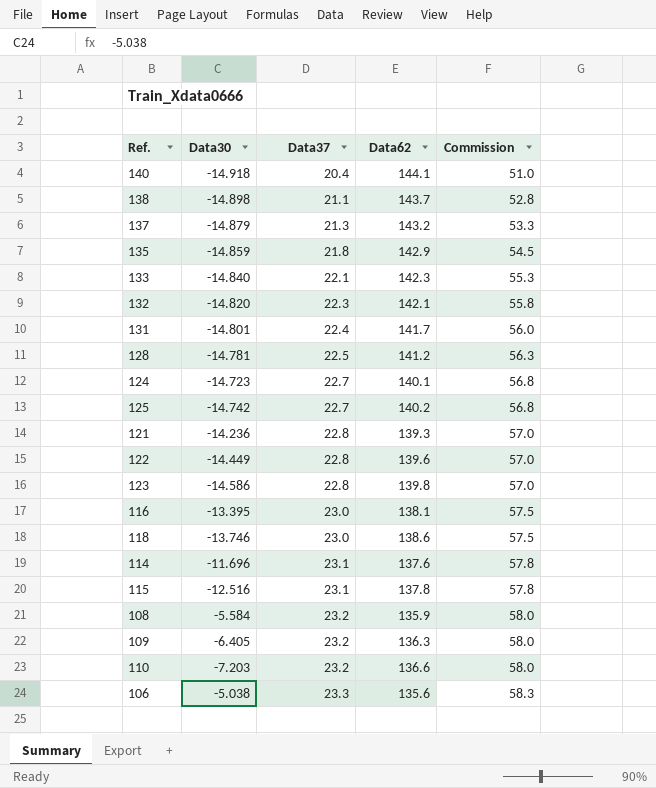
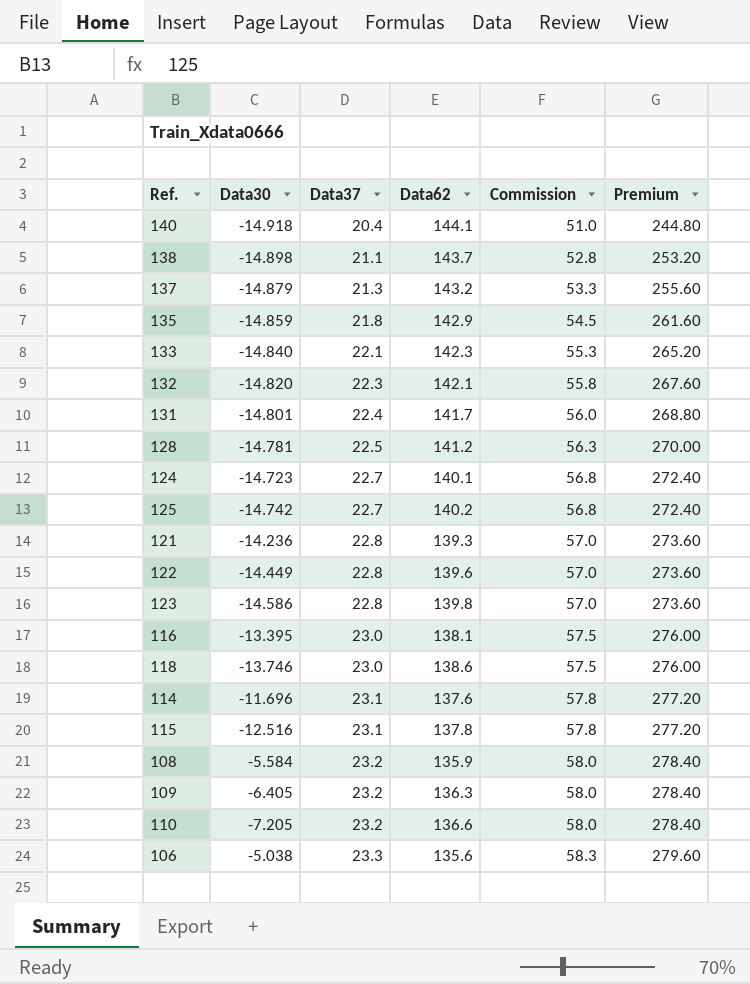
column Premium | formula: none -> [Data37] * 12
110 | Data30: -7.203 -> -7.205

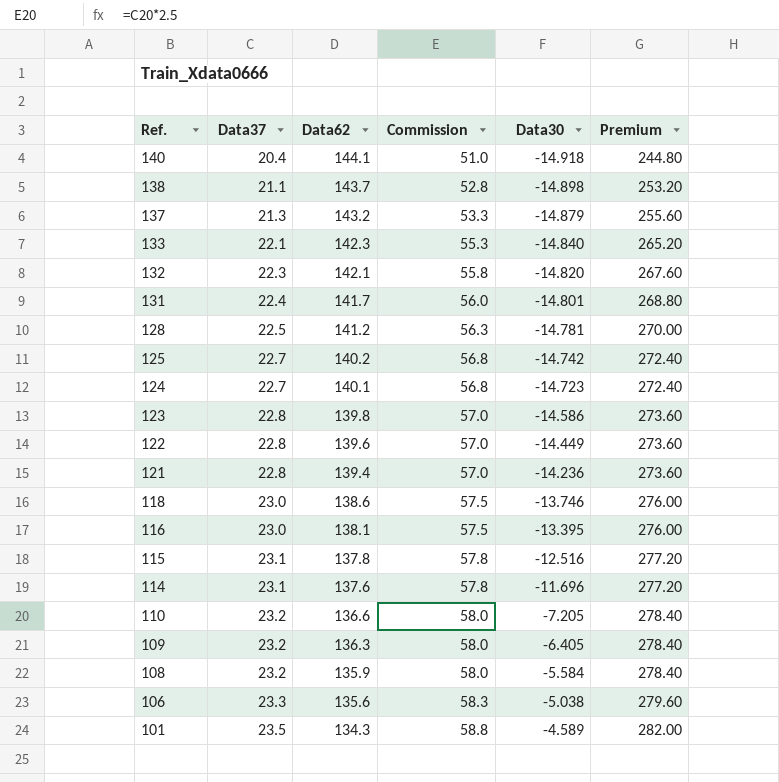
row order: Data37 ascending -> Ref. descending
column Data30 | position: 2 -> 5
row 135: -14.859 | 21.8 | 142.9 | 54.5 | 261.60 -> none
121 | Data62: 139.3 -> 139.4
row 101: none -> 23.5 | 134.3 | 58.8 | -4.589 | 282.00

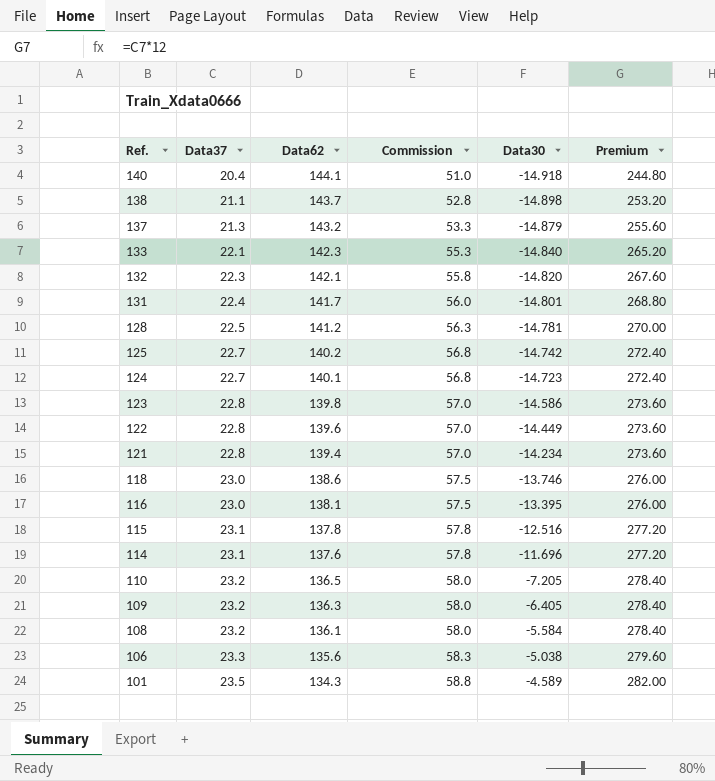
121 | Data30: -14.236 -> -14.234
110 | Data62: 136.6 -> 136.5
108 | Data62: 135.9 -> 136.1

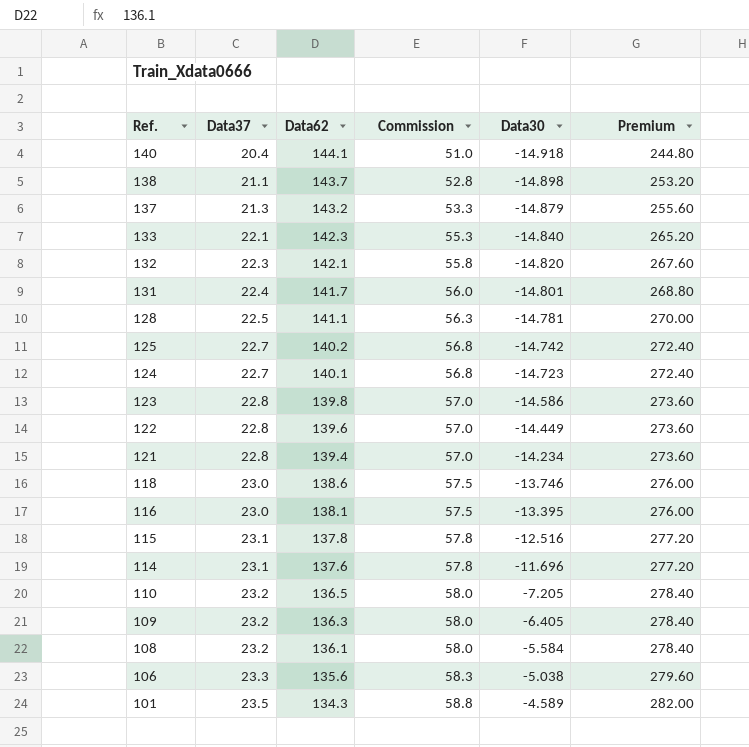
128 | Data62: 141.2 -> 141.1

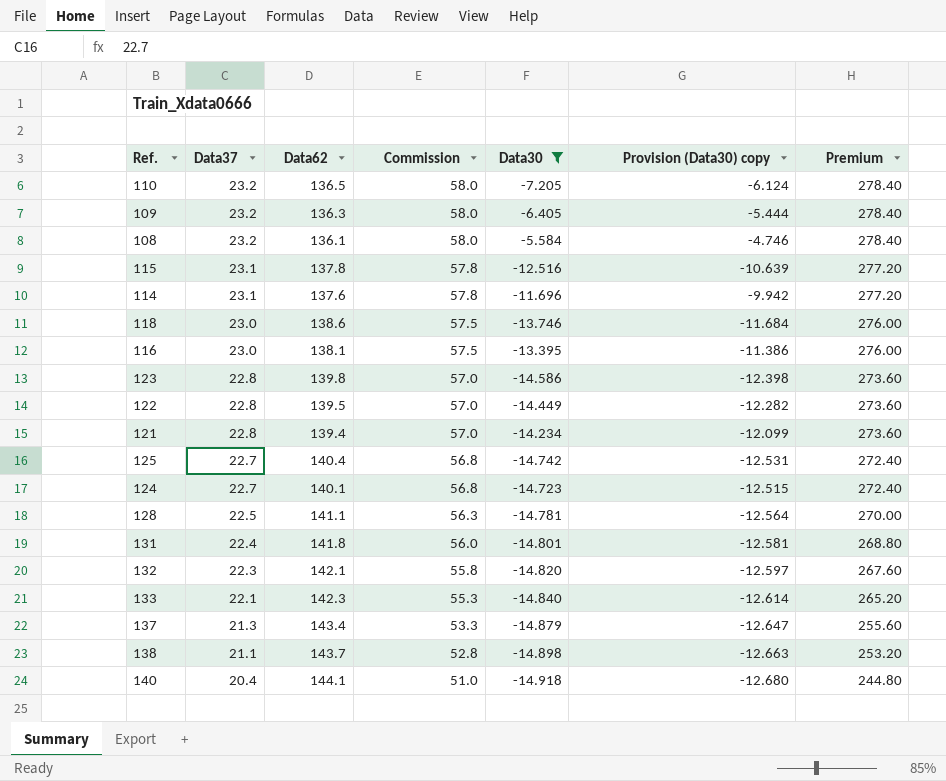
filter: none -> Data30 <= -5.584
row order: Ref. descending -> Data37 descending
column Provision (Data30) copy | formula: none -> [Data30] * 0.85
122 | Data62: 139.6 -> 139.5
125 | Data62: 140.2 -> 140.4
131 | Data62: 141.7 -> 141.8
137 | Data62: 143.2 -> 143.4

